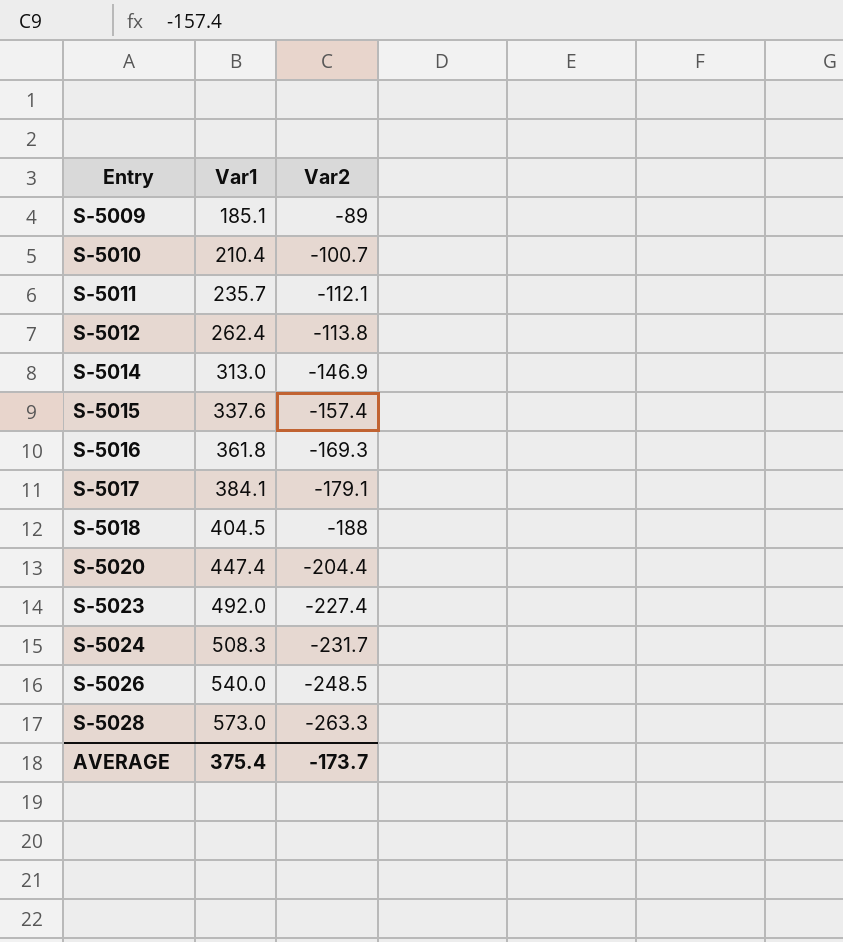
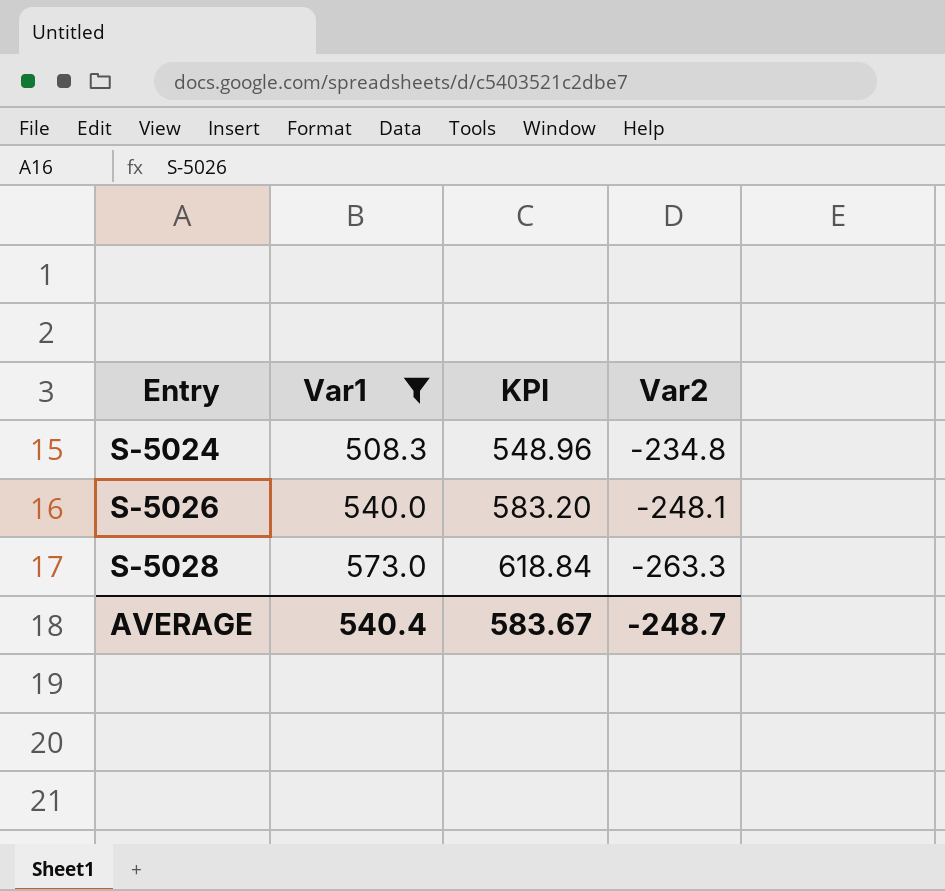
filter: none -> Var1 >= 508.3
column KPI | formula: none -> [Var1] * 1.08
S-5024 | Var2: -231.7 -> -234.8
S-5026 | Var2: -248.5 -> -248.1
AVERAGE | Var1: 375.4 -> 540.4
AVERAGE | Var2: -173.7 -> -248.7

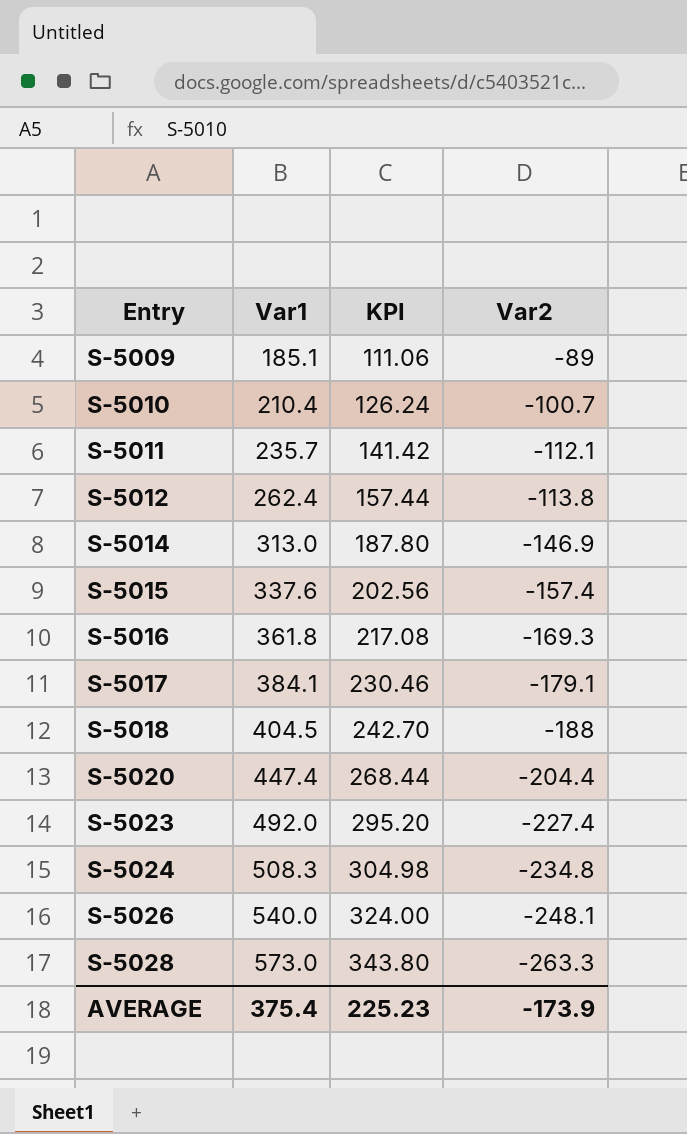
filter: Var1 >= 508.3 -> none
column KPI | formula: [Var1] * 1.08 -> [Var1] * 0.6
AVERAGE | Var1: 540.4 -> 375.4
AVERAGE | KPI: 583.67 -> 225.23
AVERAGE | Var2: -248.7 -> -173.9

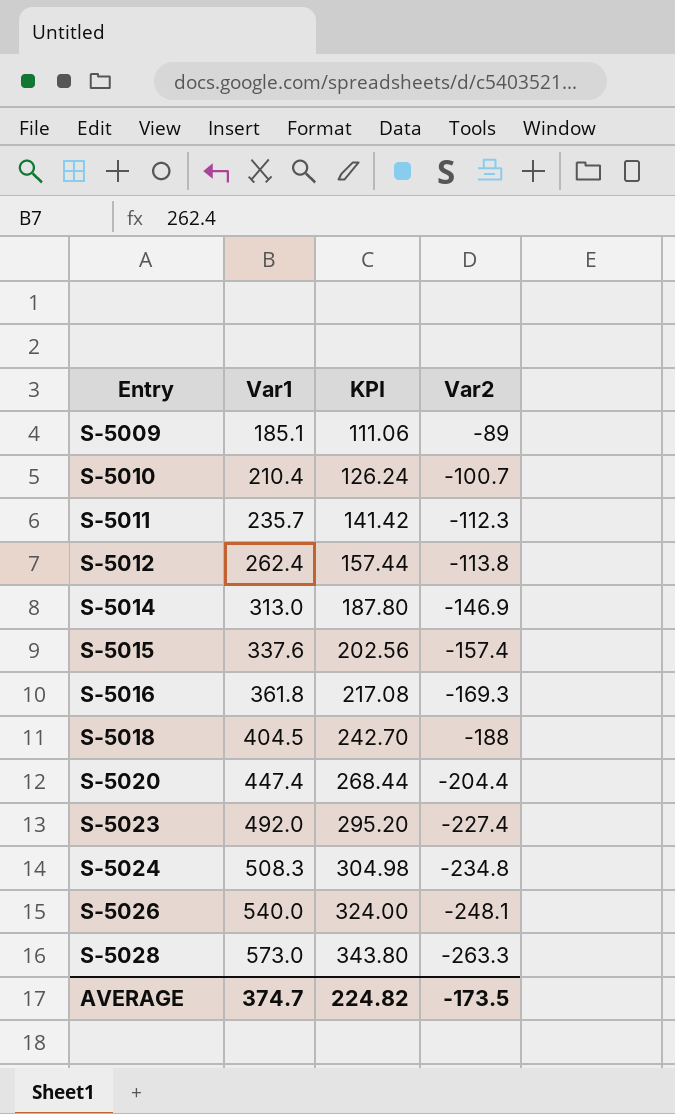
row S-5017: 384.1 | 230.46 | -179.1 -> none
S-5011 | Var2: -112.1 -> -112.3
AVERAGE | Var1: 375.4 -> 374.7
AVERAGE | KPI: 225.23 -> 224.82
AVERAGE | Var2: -173.9 -> -173.5

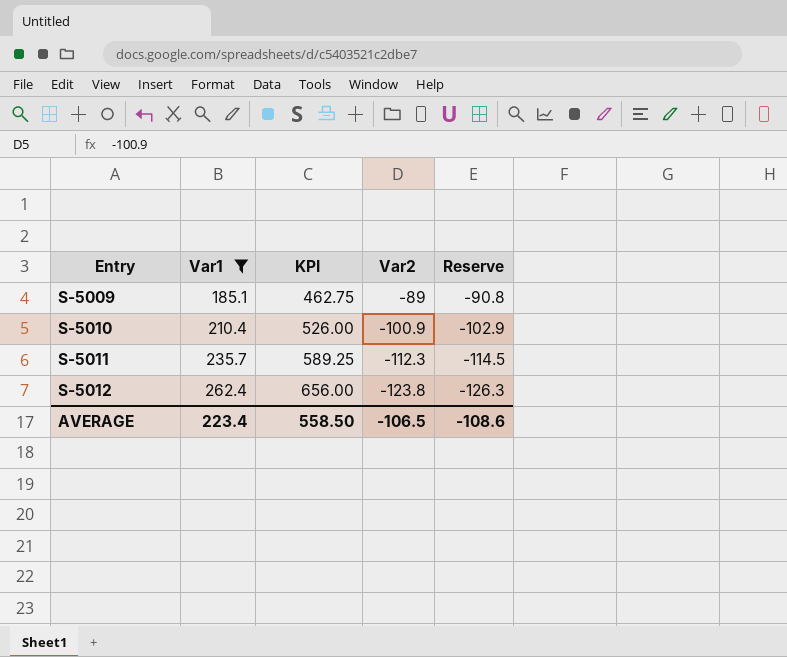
filter: none -> Var1 <= 262.4
column KPI | formula: [Var1] * 0.6 -> [Var1] * 2.5
column Reserve | formula: none -> [Var2] * 1.02
S-5010 | Var2: -100.7 -> -100.9
S-5012 | Var2: -113.8 -> -123.8
AVERAGE | Var1: 374.7 -> 223.4
AVERAGE | KPI: 224.82 -> 558.50
AVERAGE | Var2: -173.5 -> -106.5

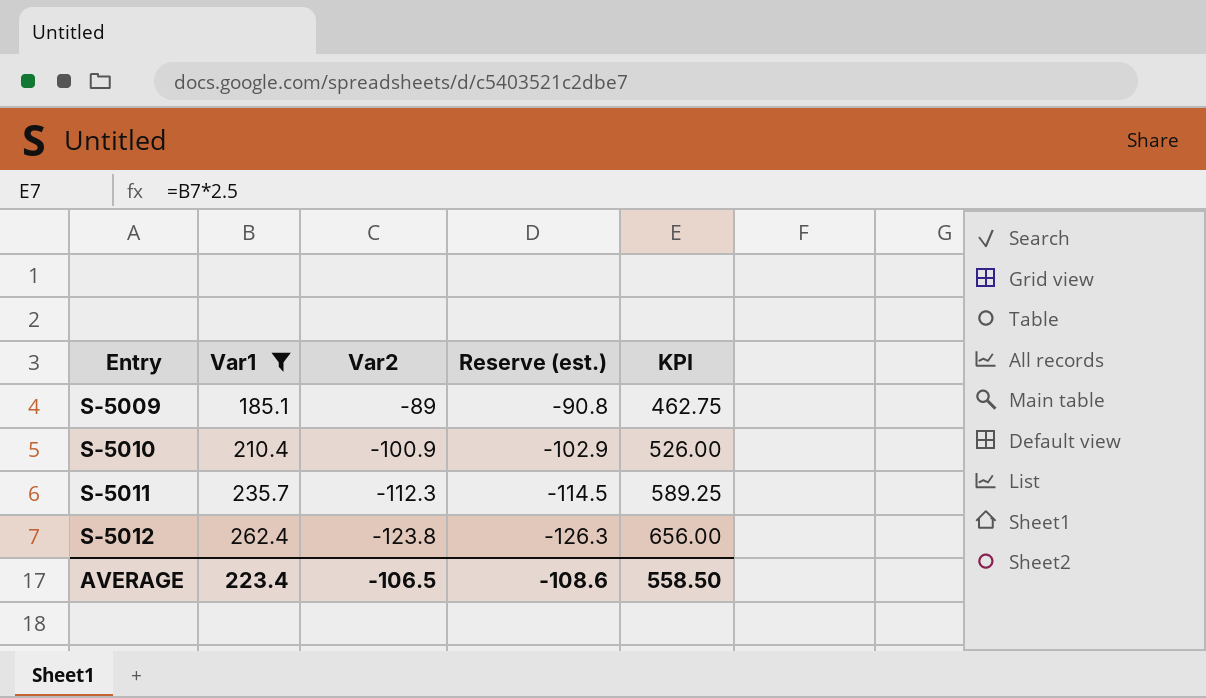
column name: Reserve -> Reserve (est.)
column KPI | position: 3 -> 5

